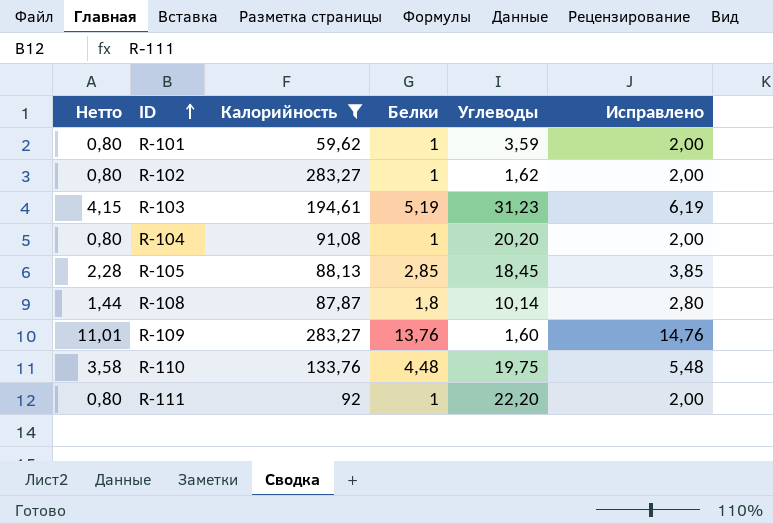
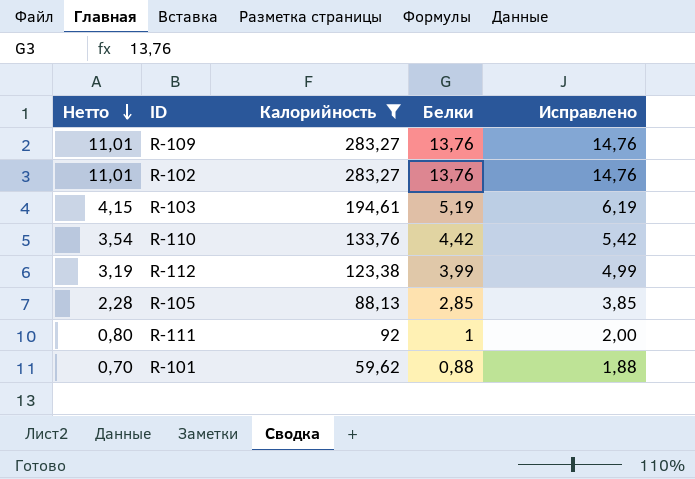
row order: ID ascending -> Нетто descending
column Углеводы | position: 5 -> none
row R-104: 0,80 | 91,08 | 1 | 20,20 | 2,00 -> none
row R-108: 1,44 | 87,87 | 1,8 | 10,14 | 2,80 -> none
R-102 | Нетто: 0,80 -> 11,01
R-102 | Белки: 1 -> 13,76
R-102 | Исправлено: 2,00 -> 14,76
R-110 | Нетто: 3,58 -> 3,54
R-110 | Белки: 4,48 -> 4,42
R-110 | Исправлено: 5,48 -> 5,42
row R-112: none -> 3,19 | 123,38 | 3,99 | 4,99
R-101 | Нетто: 0,80 -> 0,70
R-101 | Белки: 1 -> 0,88
R-101 | Исправлено: 2,00 -> 1,88

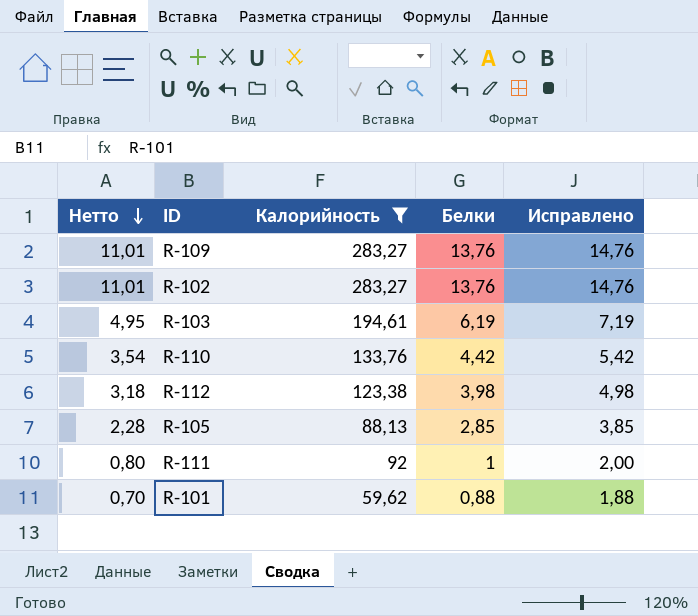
R-103 | Нетто: 4,15 -> 4,95
R-103 | Белки: 5,19 -> 6,19
R-103 | Исправлено: 6,19 -> 7,19
R-112 | Нетто: 3,19 -> 3,18
R-112 | Белки: 3,99 -> 3,98
R-112 | Исправлено: 4,99 -> 4,98

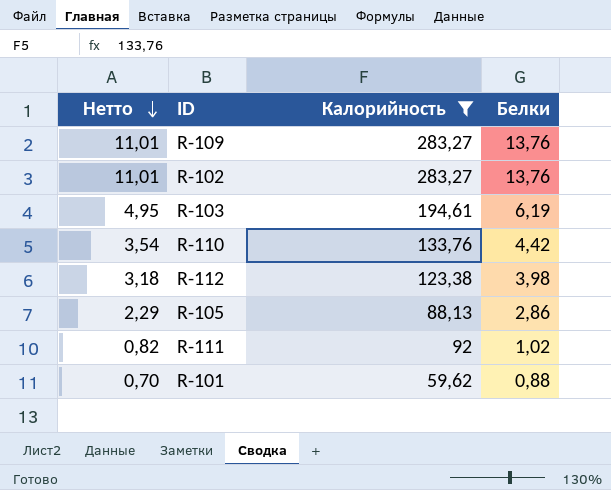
column Исправлено | formula: [Белки] + 1 -> none
R-105 | Нетто: 2,28 -> 2,29
R-105 | Белки: 2,85 -> 2,86
R-111 | Нетто: 0,80 -> 0,82
R-111 | Белки: 1 -> 1,02

